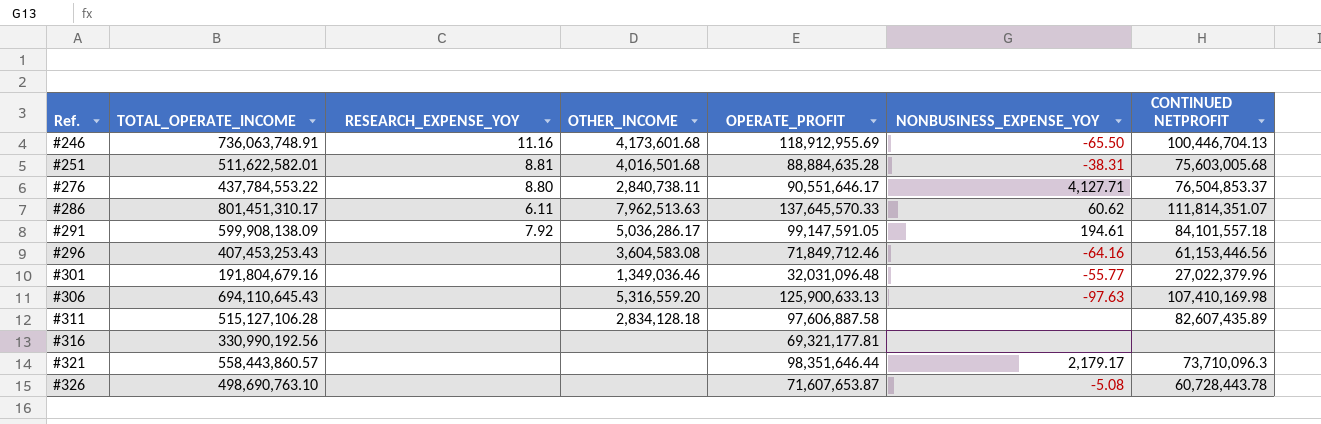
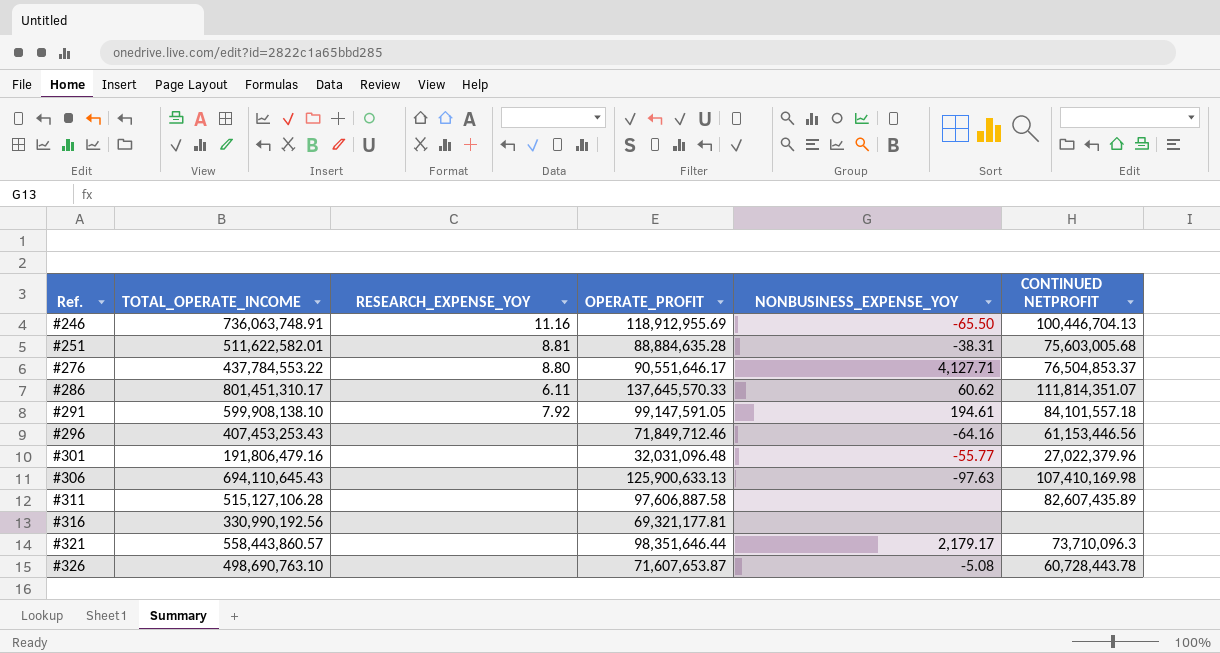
column OTHER_INCOME | position: 4 -> none
#291 | TOTAL_OPERATE_INCOME: 599,908,138.09 -> 599,908,138.10
#301 | TOTAL_OPERATE_INCOME: 191,804,679.16 -> 191,806,479.16

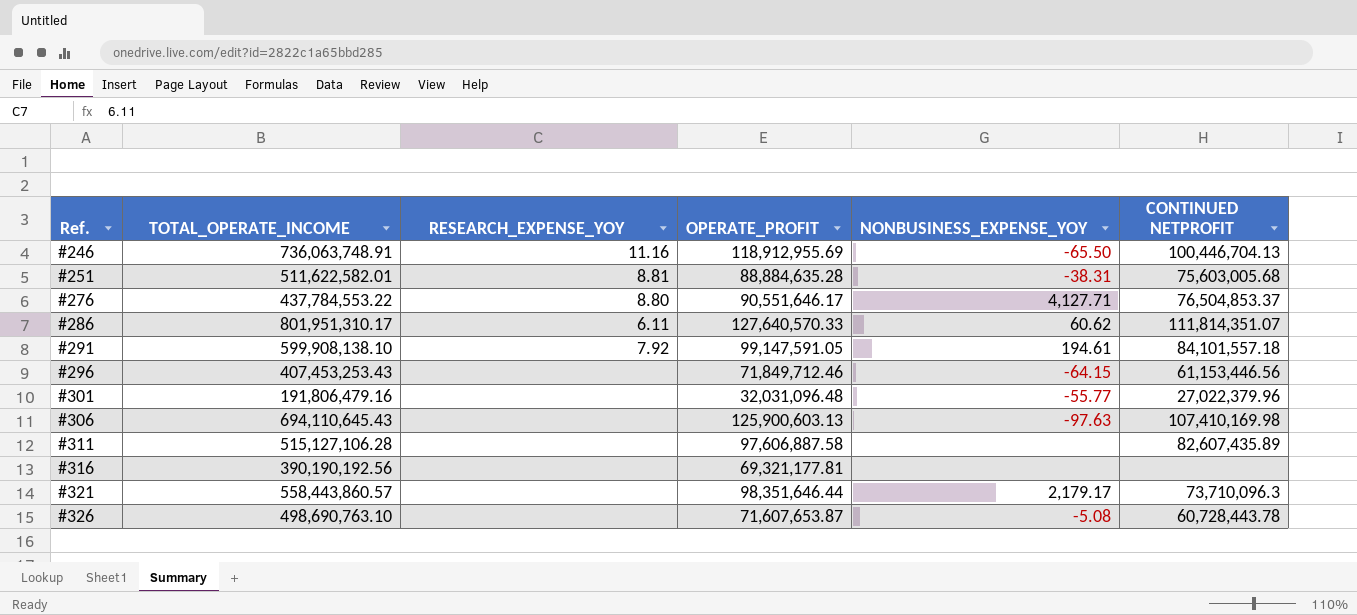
#286 | TOTAL_OPERATE_INCOME: 801,451,310.17 -> 801,951,310.17
#286 | OPERATE_PROFIT: 137,645,570.33 -> 127,640,570.33
#296 | NONBUSINESS_EXPENSE_YOY: -64.16 -> -64.15
#306 | OPERATE_PROFIT: 125,900,633.13 -> 125,900,603.13
#316 | TOTAL_OPERATE_INCOME: 330,990,192.56 -> 390,190,192.56

